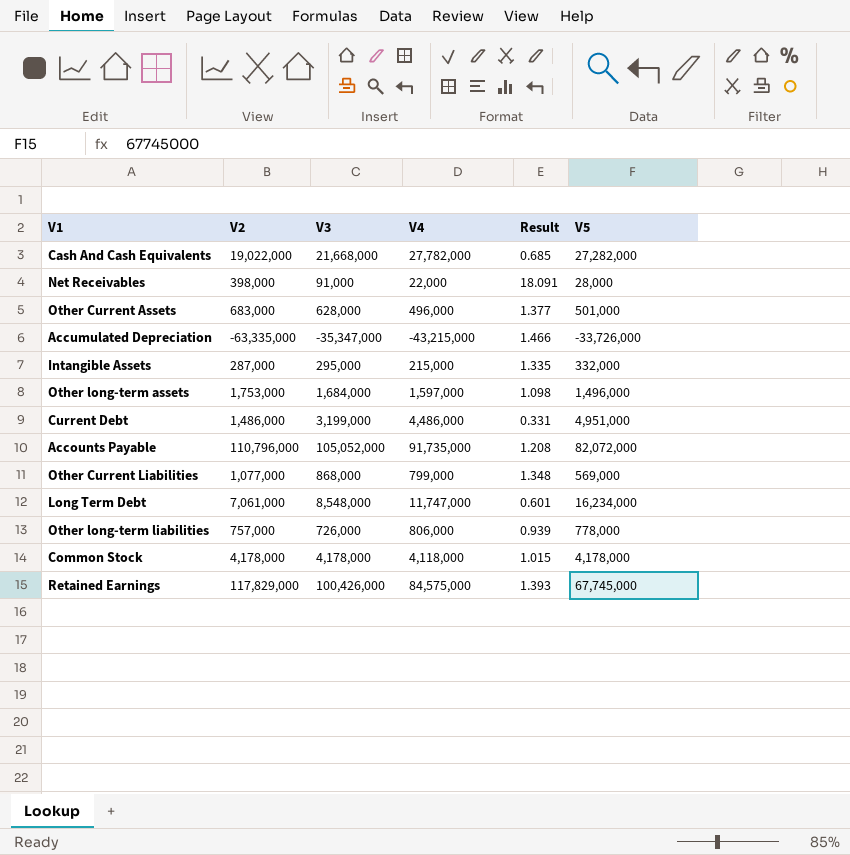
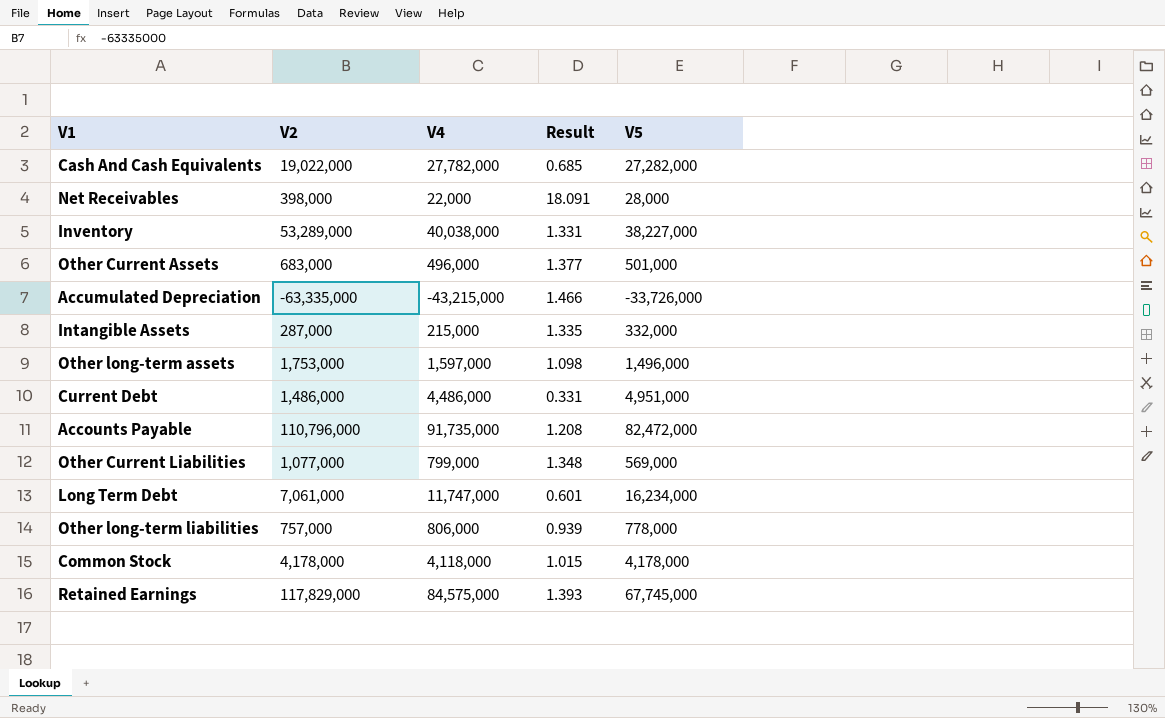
column V3 | position: 3 -> none
row Inventory: none -> 53,289,000 | 40,038,000 | 1.331 | 38,227,000
Accounts Payable | V5: 82,072,000 -> 82,472,000

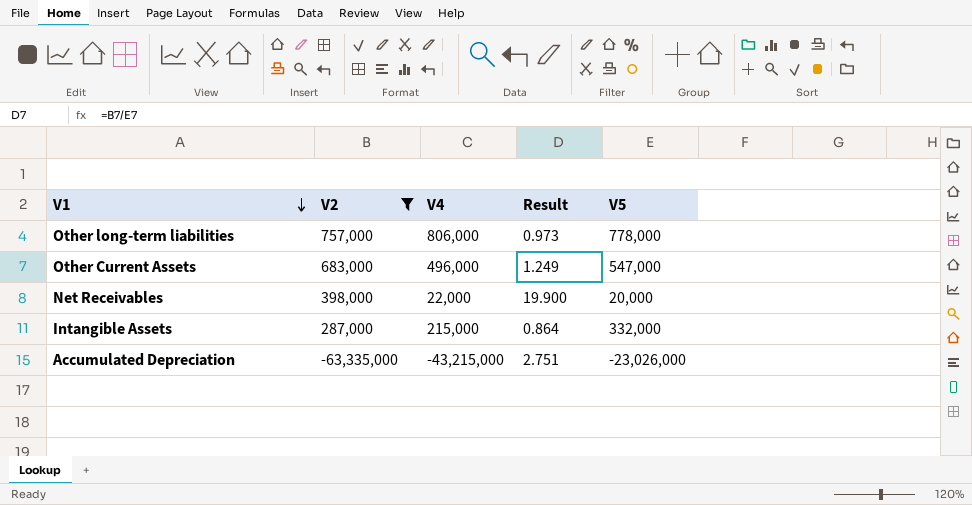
filter: none -> V2 <= 757,000
row order: none -> V1 descending
column Result | formula: [V2] / [V4] -> [V2] / [V5]
Other Current Assets | V5: 501,000 -> 547,000
Net Receivables | V5: 28,000 -> 20,000
Accumulated Depreciation | V5: -33,726,000 -> -23,026,000

